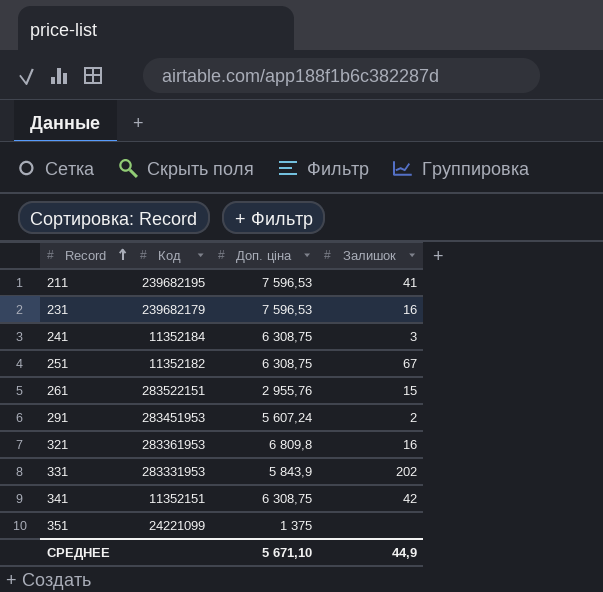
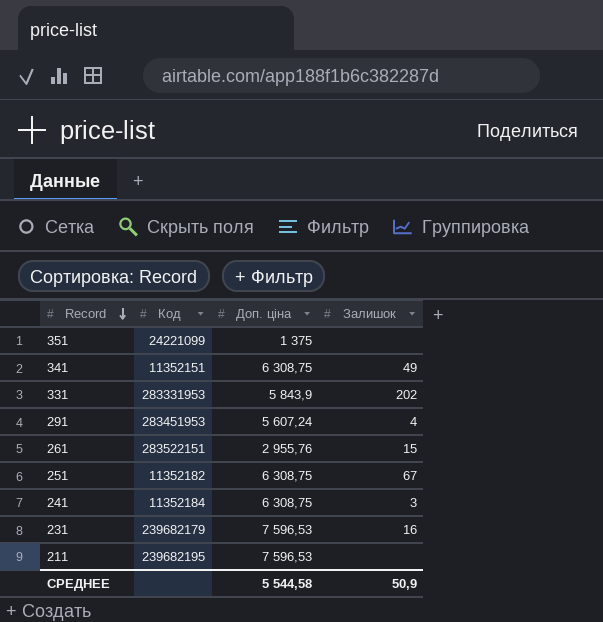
row order: Record ascending -> Record descending
row 321: 283361953 | 6 809,8 | 16 -> none
341 | Залишок: 42 -> 49
291 | Залишок: 2 -> 4
211 | Залишок: 41 -> none
СРЕДНЕЕ | Доп. ціна: 5 671,10 -> 5 544,58
СРЕДНЕЕ | Залишок: 44,9 -> 50,9

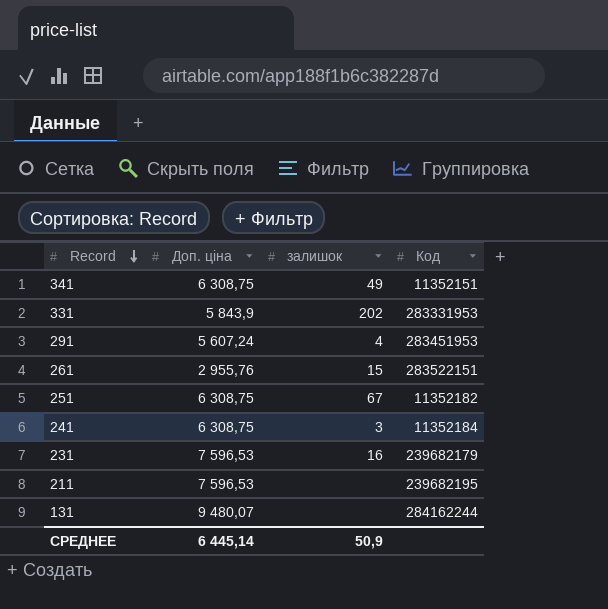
column name: Залишок -> залишок
column Код | position: 2 -> 4
row 351: 24221099 | 1 375 | none -> none
row 131: none -> 9 480,07 | none | 284162244
СРЕДНЕЕ | Доп. ціна: 5 544,58 -> 6 445,14

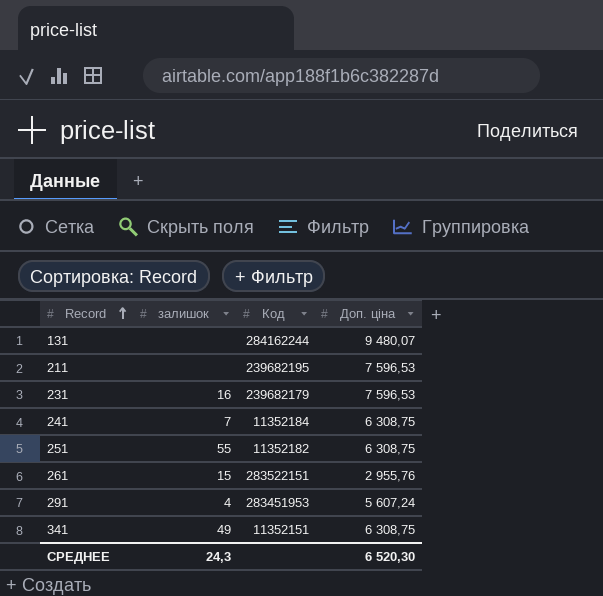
row order: Record descending -> Record ascending
column Доп. ціна | position: 2 -> 4
row 331: 5 843,9 | 202 | 283331953 -> none
241 | залишок: 3 -> 7
251 | залишок: 67 -> 55
СРЕДНЕЕ | залишок: 50,9 -> 24,3
СРЕДНЕЕ | Доп. ціна: 6 445,14 -> 6 520,30

